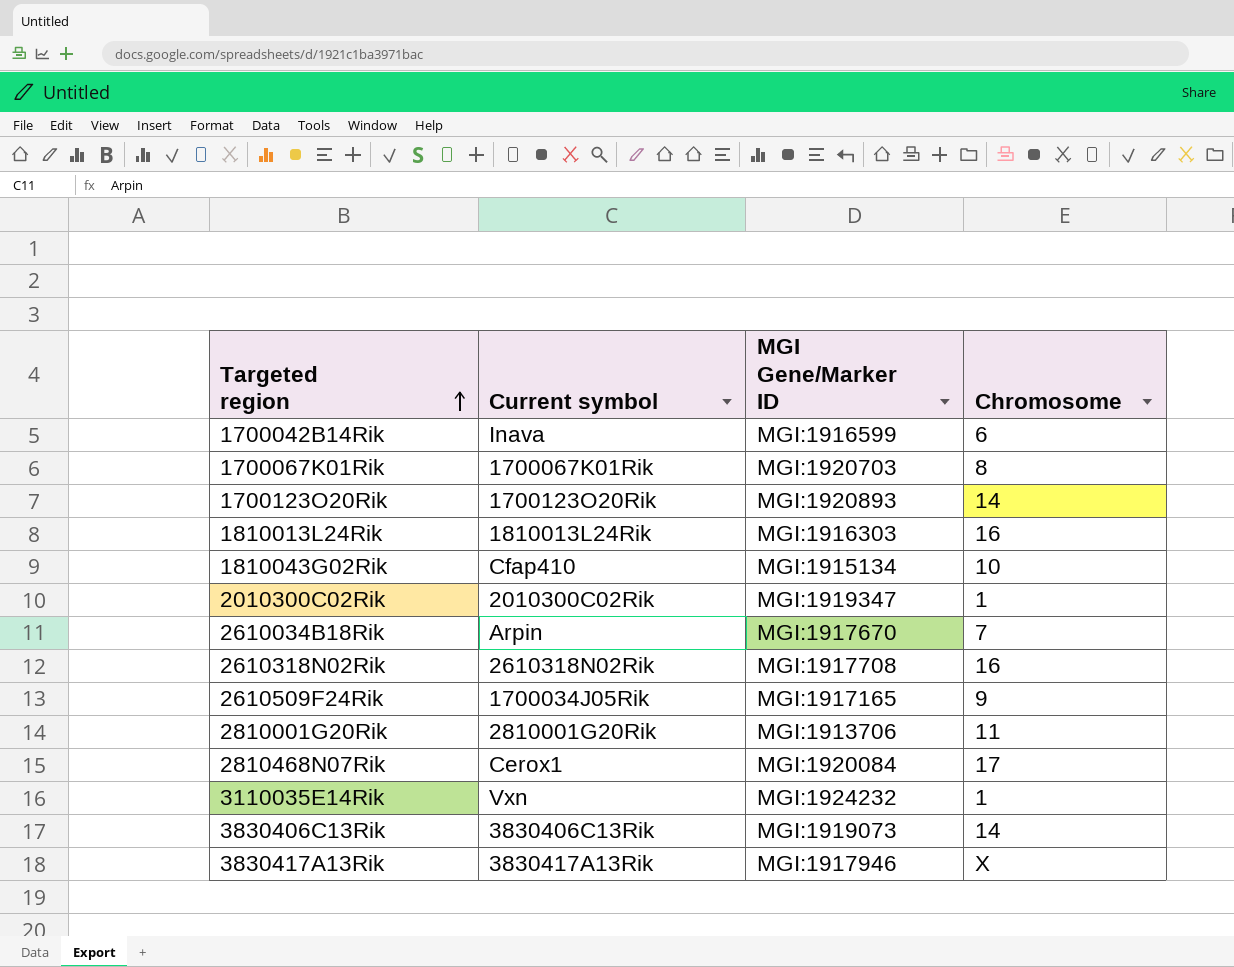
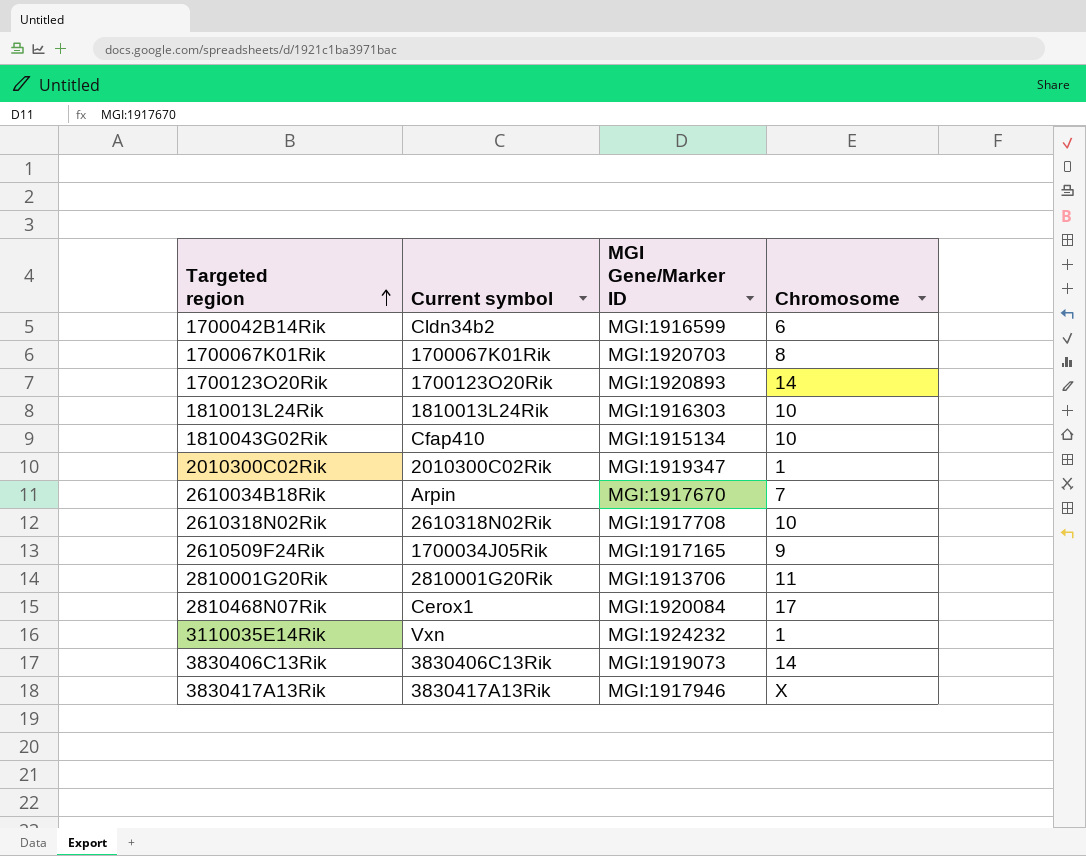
1700042B14Rik | Current symbol: Inava -> Cldn34b2
1810013L24Rik | Chromosome: 16 -> 10
2610318N02Rik | Chromosome: 16 -> 10

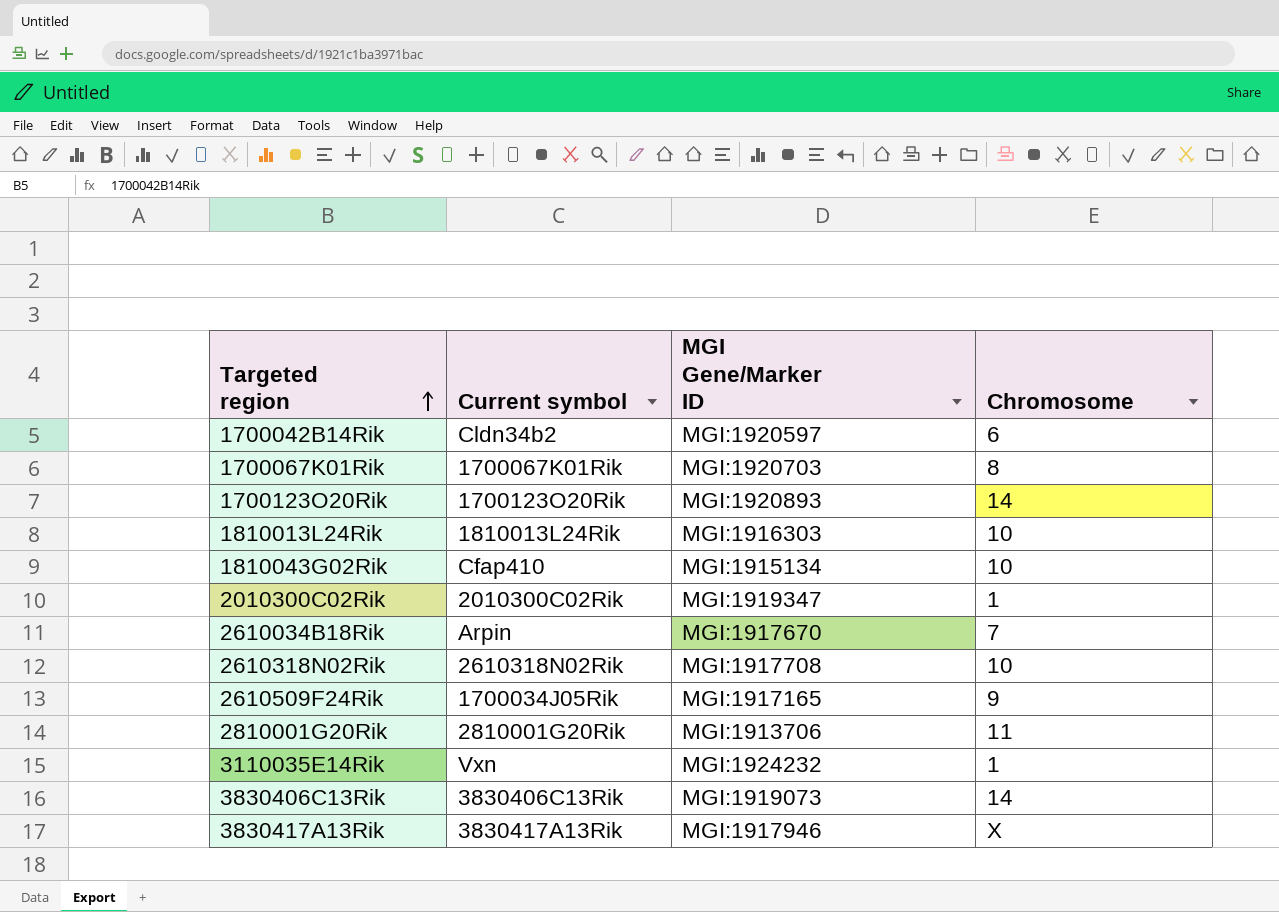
row 2810468N07Rik: Cerox1 | MGI:1920084 | 17 -> none
1700042B14Rik | MGI Gene/Marker ID: MGI:1916599 -> MGI:1920597

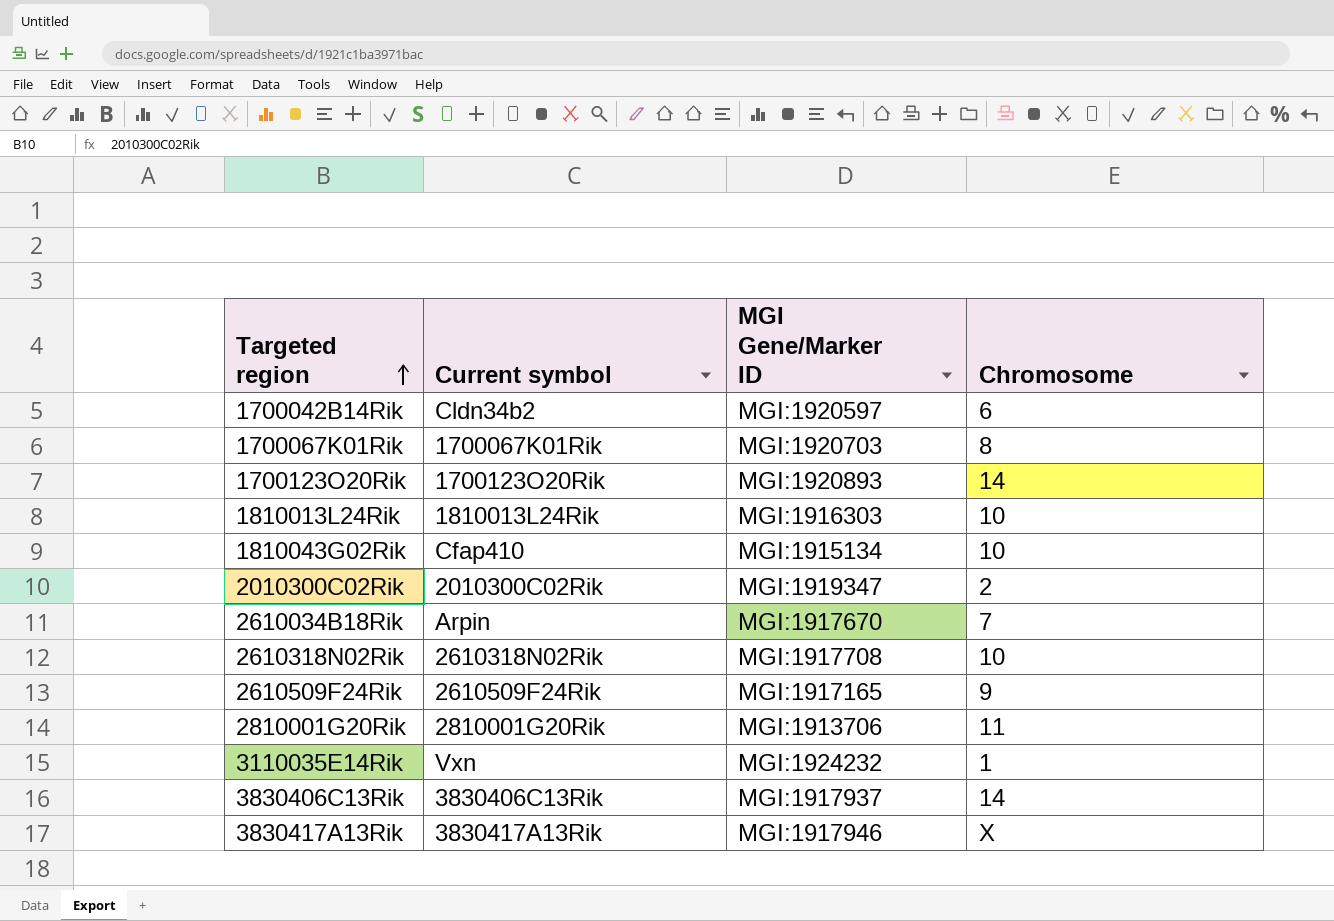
2010300C02Rik | Chromosome: 1 -> 2
2610509F24Rik | Current symbol: 1700034J05Rik -> 2610509F24Rik
3830406C13Rik | MGI Gene/Marker ID: MGI:1919073 -> MGI:1917937

